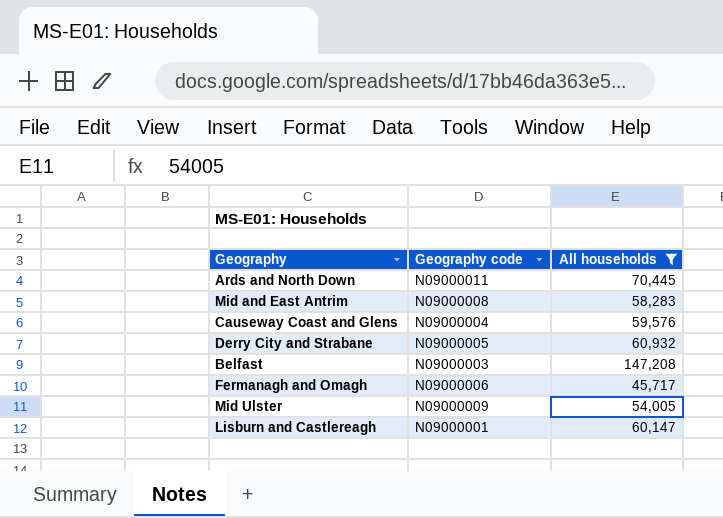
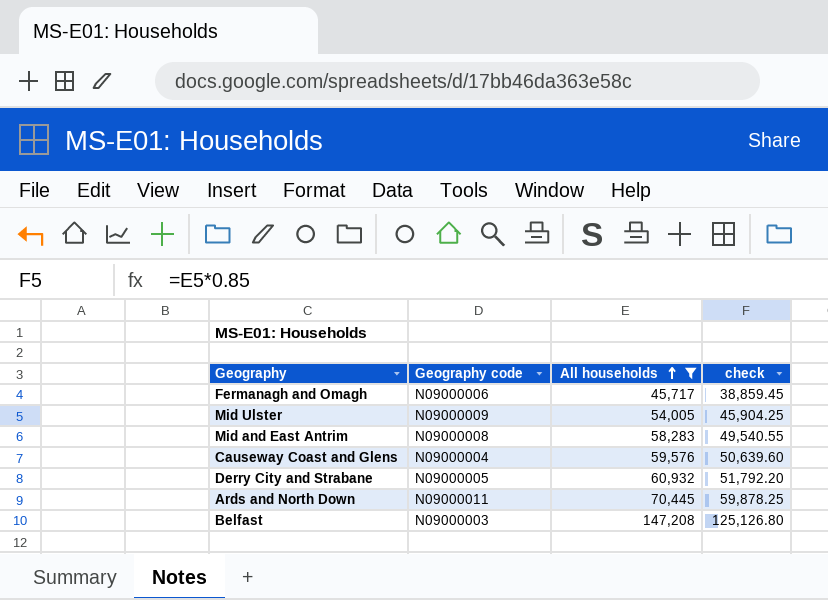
row order: none -> All households ascending
column check | formula: none -> [All households] * 0.85
row Lisburn and Castlereagh: N09000001 | 60,147 -> none

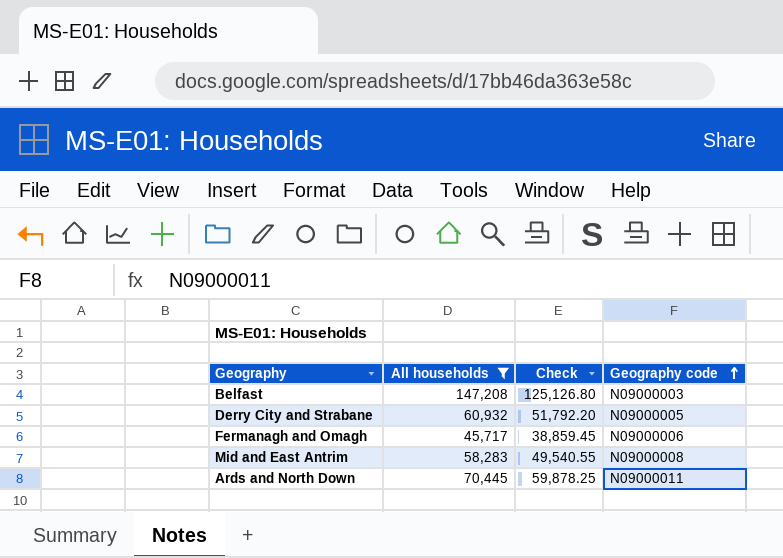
row order: All households ascending -> Geography code ascending
column name: check -> Check
column Geography code | position: 2 -> 4
row Mid Ulster: N09000009 | 54,005 | 45,904.25 -> none
row Causeway Coast and Glens: N09000004 | 59,576 | 50,639.60 -> none

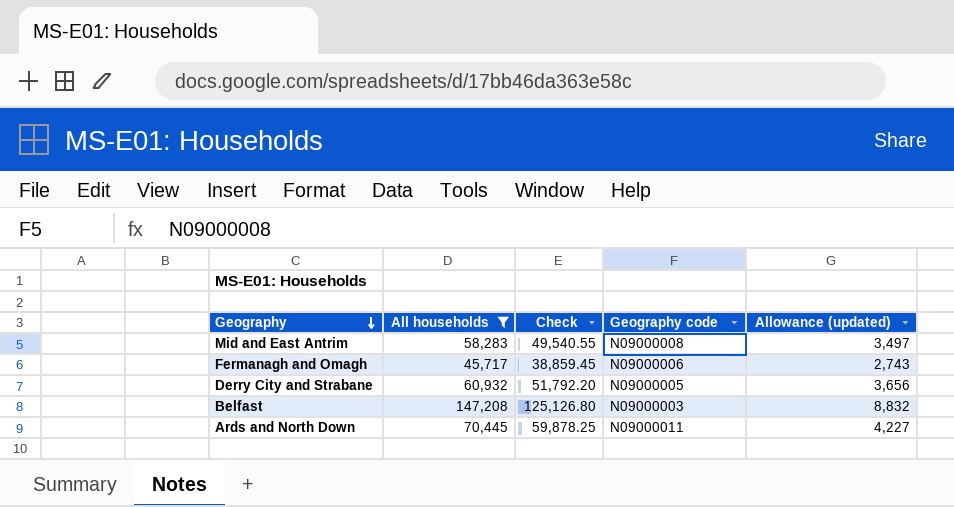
row order: Geography code ascending -> Geography descending
column Allowance (updated) | formula: none -> [All households] * 0.06

